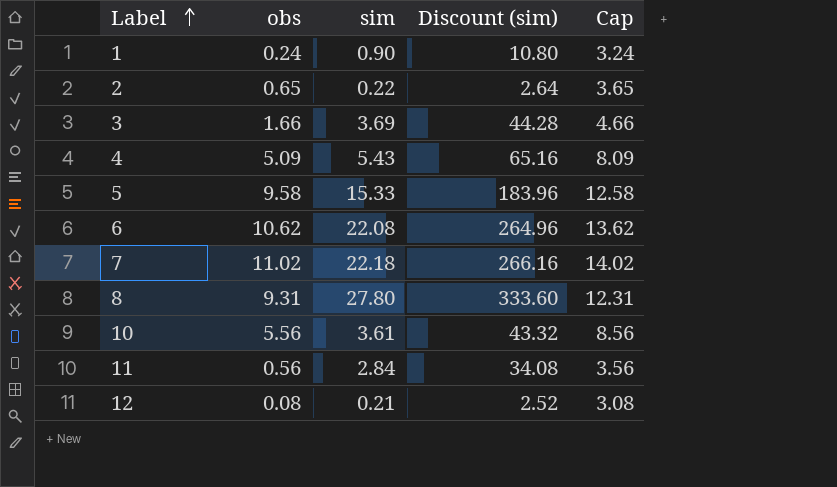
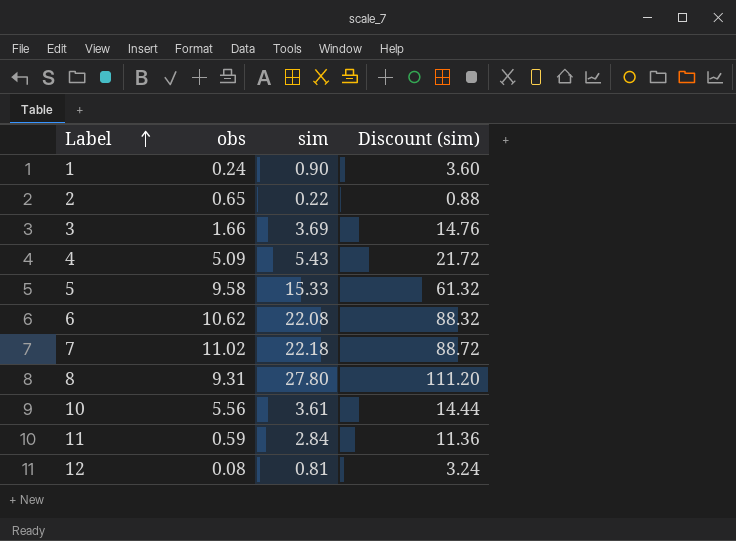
column Cap | formula: [obs] + 3 -> none
column Discount (sim) | formula: [sim] * 12 -> [sim] * 4
11 | obs: 0.56 -> 0.59
12 | sim: 0.21 -> 0.81

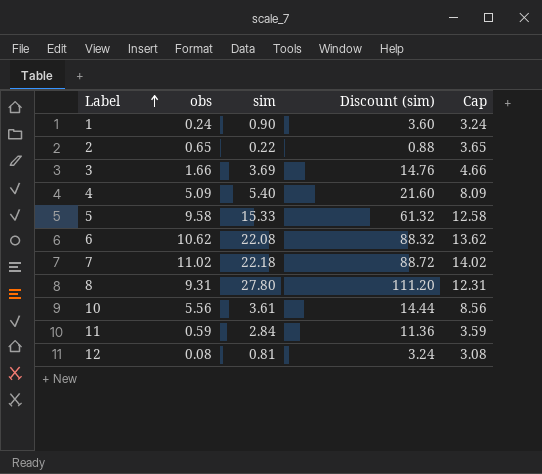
column Cap | formula: none -> [obs] + 3
4 | sim: 5.43 -> 5.40
4 | Discount (sim): 21.72 -> 21.60

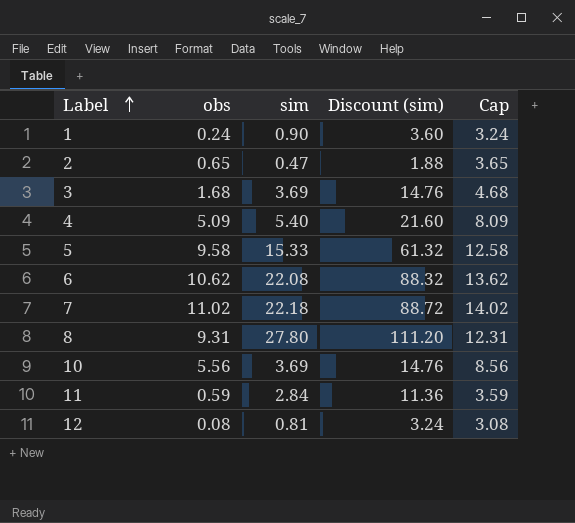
2 | sim: 0.22 -> 0.47
2 | Discount (sim): 0.88 -> 1.88
3 | obs: 1.66 -> 1.68
3 | Cap: 4.66 -> 4.68
10 | sim: 3.61 -> 3.69
10 | Discount (sim): 14.44 -> 14.76

